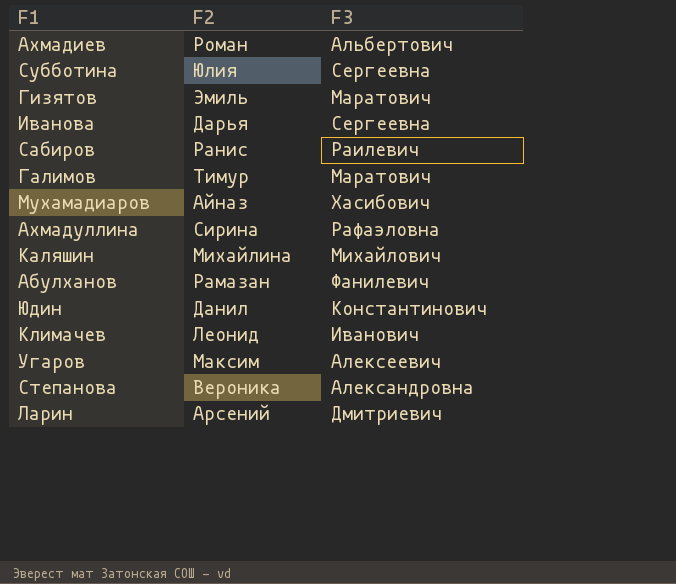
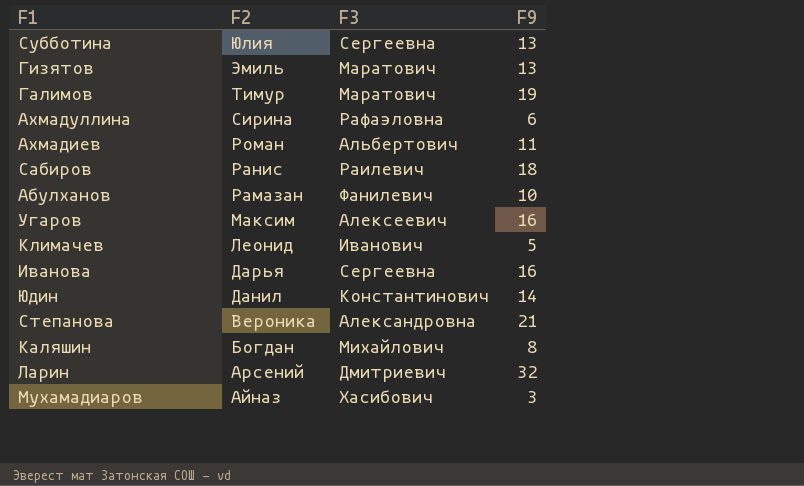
row order: none -> F2 descending
column F9 | position: none -> 4
Каляшин | F2: Михайлина -> Богдан

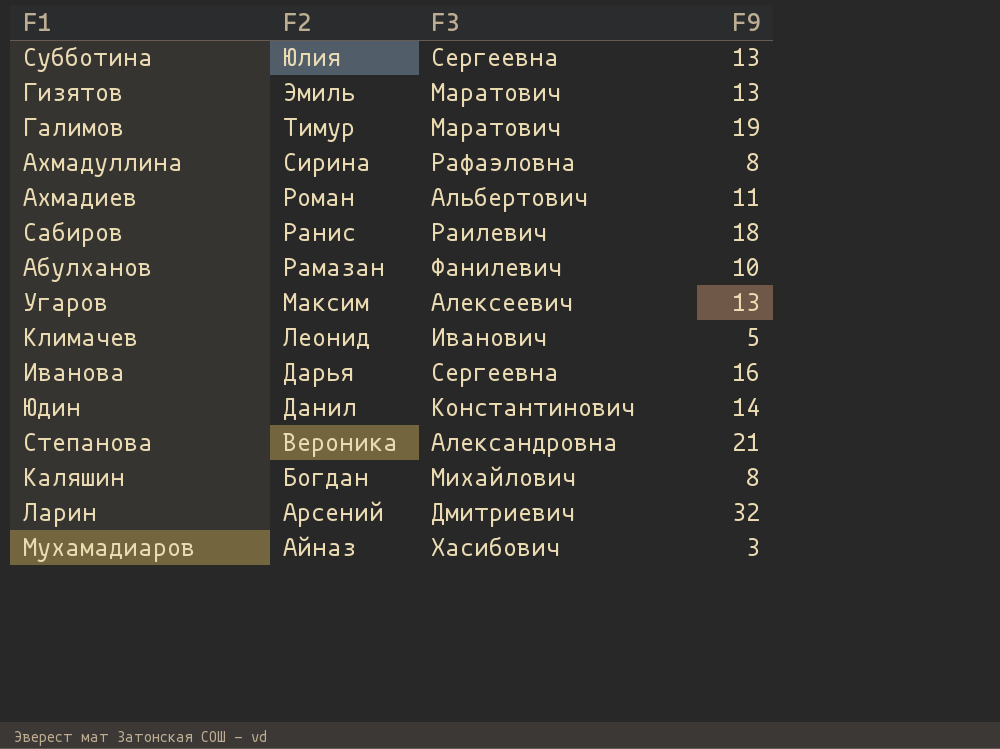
Ахмадуллина | F9: 6 -> 8
Угаров | F9: 16 -> 13

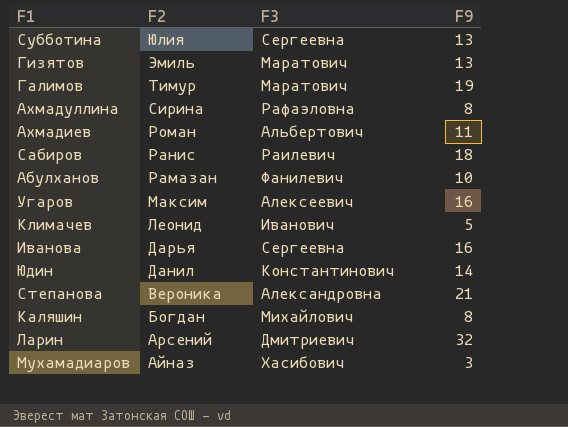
Угаров | F9: 13 -> 16

